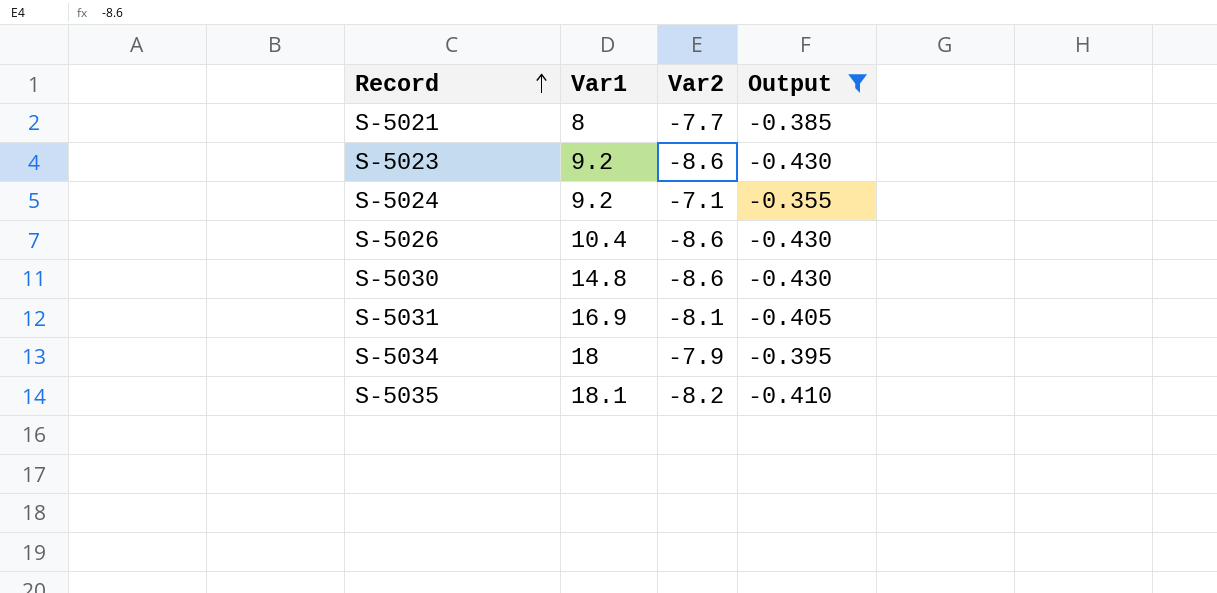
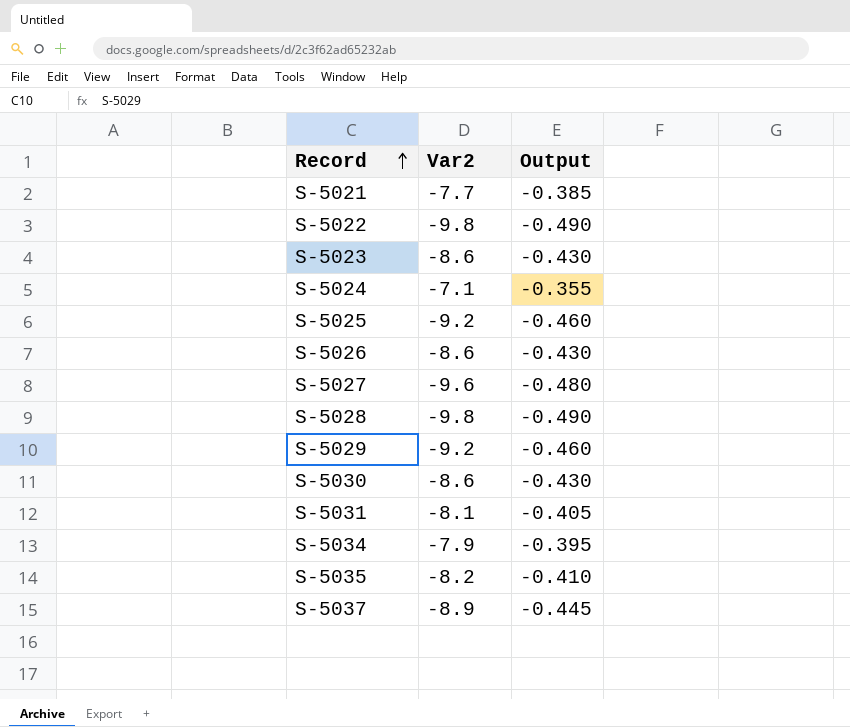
filter: Output >= -0.430 -> none
column Var1 | position: 2 -> none

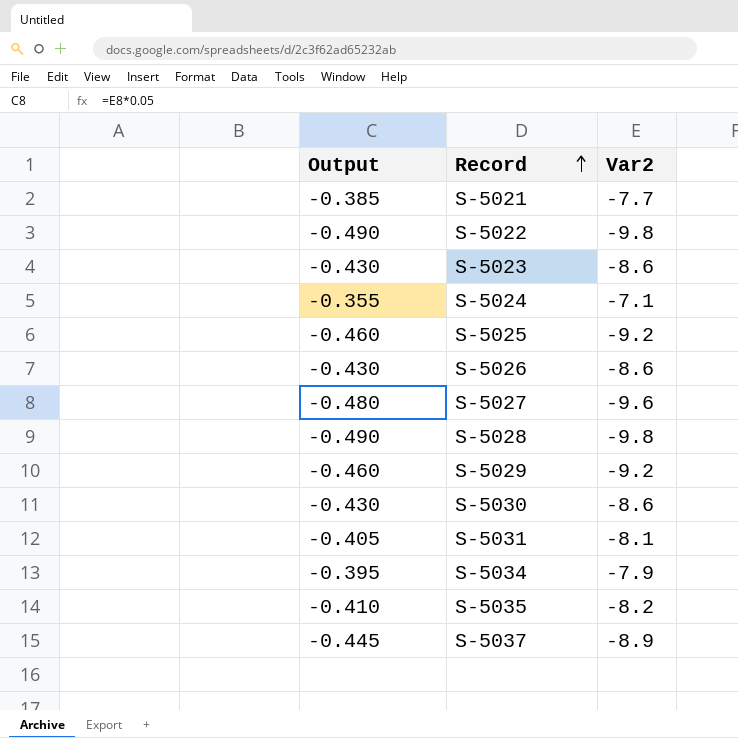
column Output | position: 3 -> 1

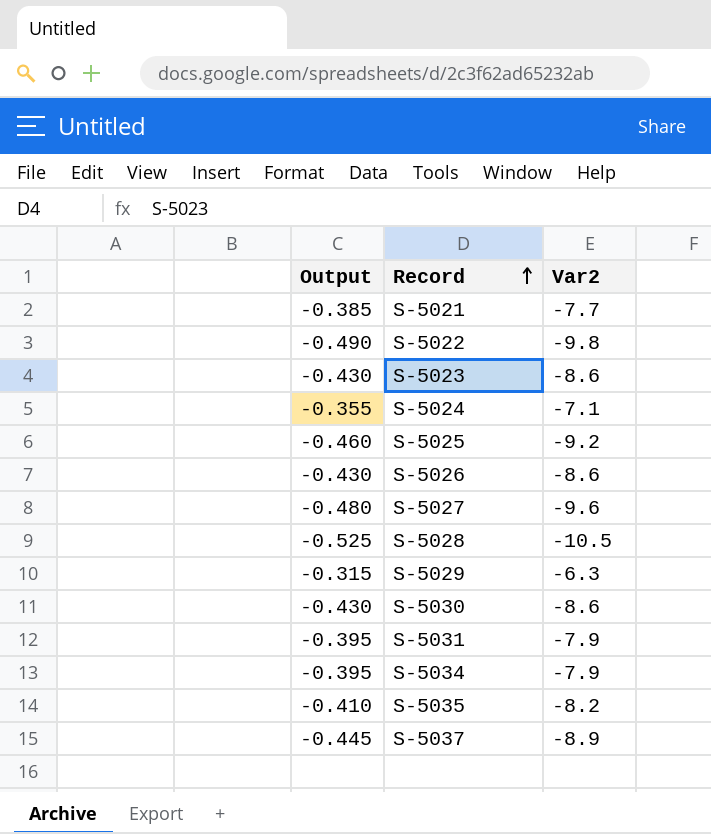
S-5028 | Output: -0.490 -> -0.525
S-5028 | Var2: -9.8 -> -10.5
S-5029 | Output: -0.460 -> -0.315
S-5029 | Var2: -9.2 -> -6.3
S-5031 | Output: -0.405 -> -0.395
S-5031 | Var2: -8.1 -> -7.9

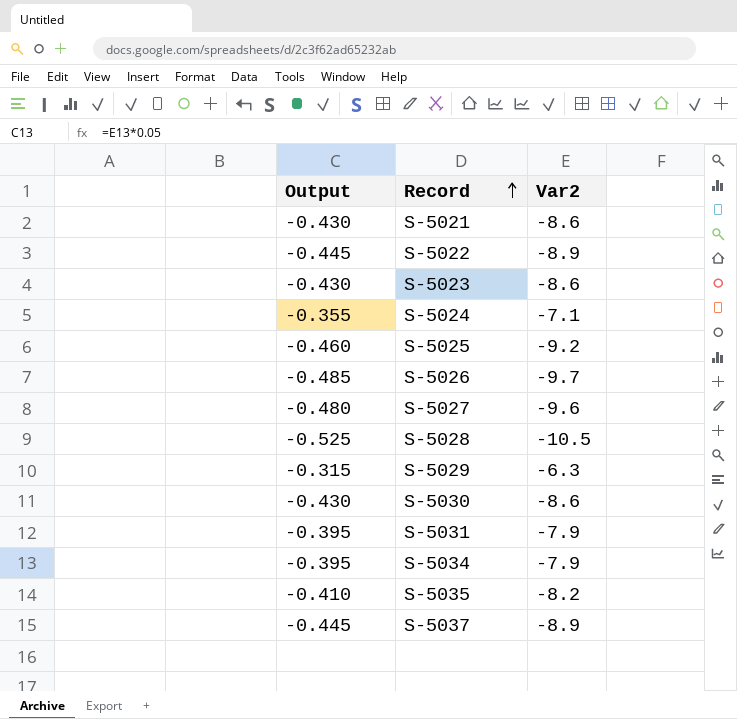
S-5021 | Output: -0.385 -> -0.430
S-5021 | Var2: -7.7 -> -8.6
S-5022 | Output: -0.490 -> -0.445
S-5022 | Var2: -9.8 -> -8.9
S-5026 | Output: -0.430 -> -0.485
S-5026 | Var2: -8.6 -> -9.7

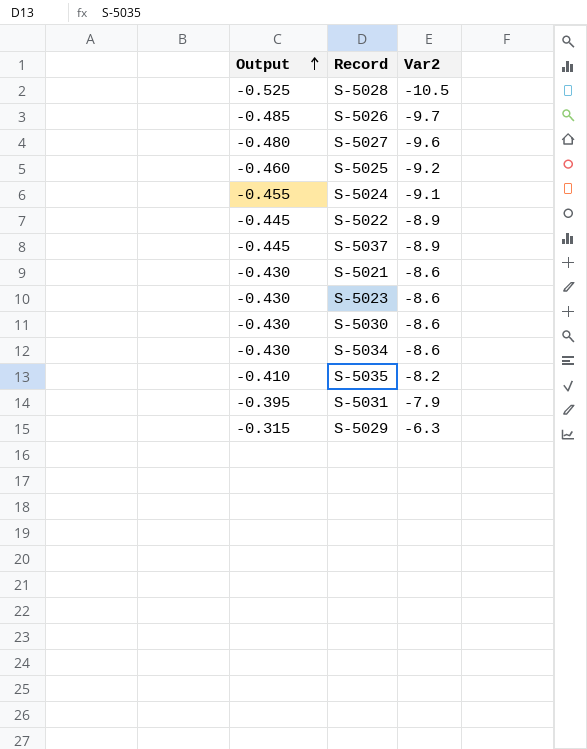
row order: Record ascending -> Output ascending
S-5024 | Output: -0.355 -> -0.455
S-5024 | Var2: -7.1 -> -9.1
S-5034 | Output: -0.395 -> -0.430
S-5034 | Var2: -7.9 -> -8.6

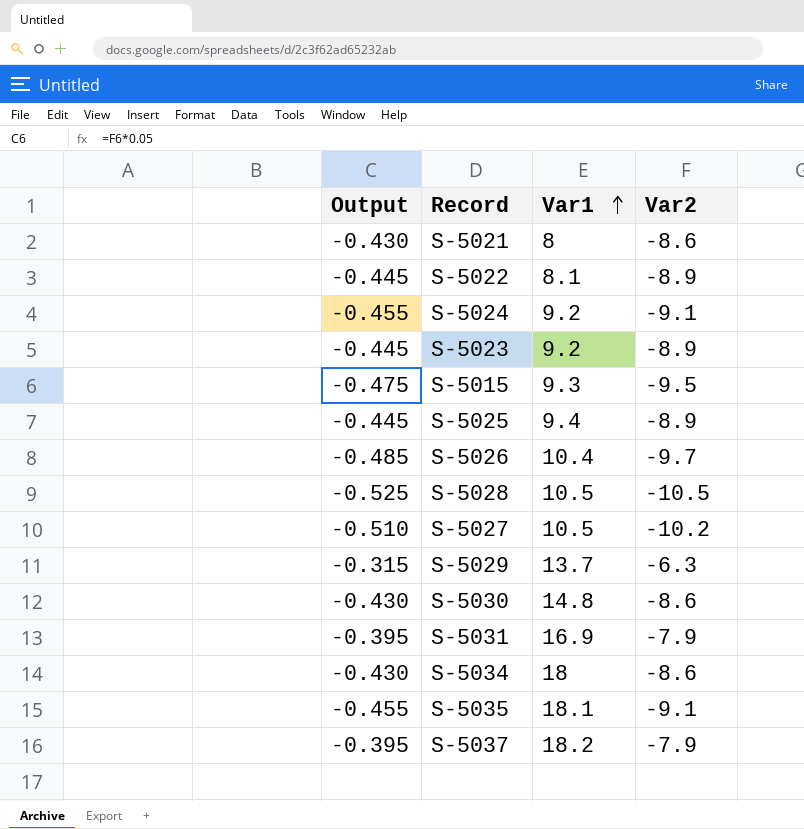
row order: Output ascending -> Var1 ascending
column Var1 | position: none -> 3
S-5023 | Output: -0.430 -> -0.445
S-5023 | Var2: -8.6 -> -8.9
row S-5015: none -> -0.475 | 9.3 | -9.5
S-5025 | Output: -0.460 -> -0.445
S-5025 | Var2: -9.2 -> -8.9
S-5027 | Output: -0.480 -> -0.510
S-5027 | Var2: -9.6 -> -10.2
S-5035 | Output: -0.410 -> -0.455
S-5035 | Var2: -8.2 -> -9.1
S-5037 | Output: -0.445 -> -0.395
S-5037 | Var2: -8.9 -> -7.9

